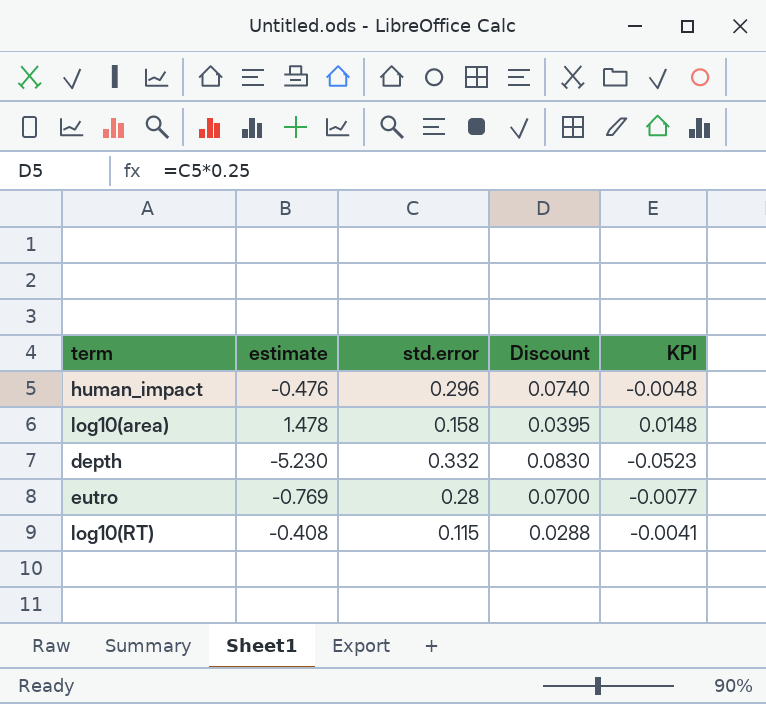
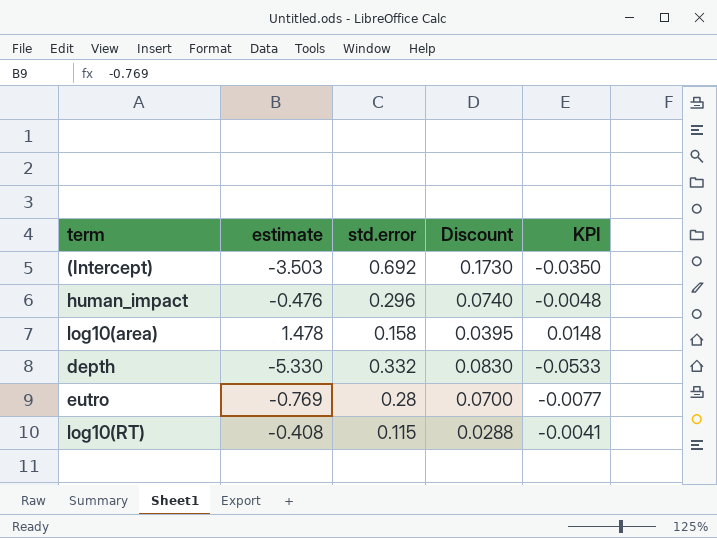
row (Intercept): none -> -3.503 | 0.692 | 0.1730 | -0.0350
depth | estimate: -5.230 -> -5.330
depth | KPI: -0.0523 -> -0.0533

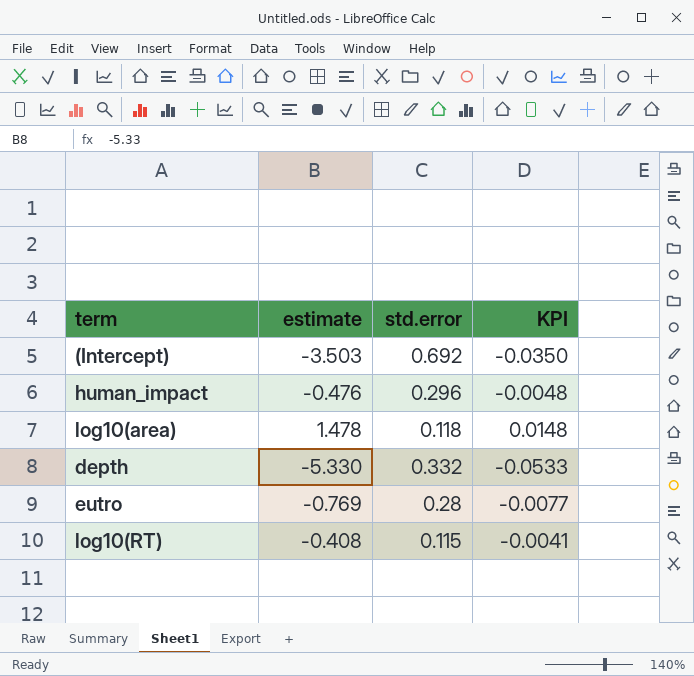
column Discount | formula: [std.error] * 0.25 -> none
log10(area) | std.error: 0.158 -> 0.118

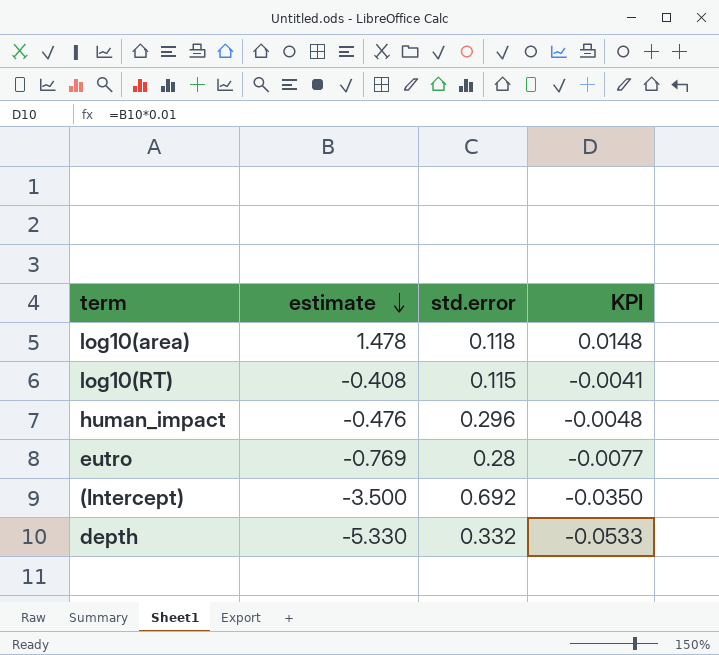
row order: none -> estimate descending
(Intercept) | estimate: -3.503 -> -3.500

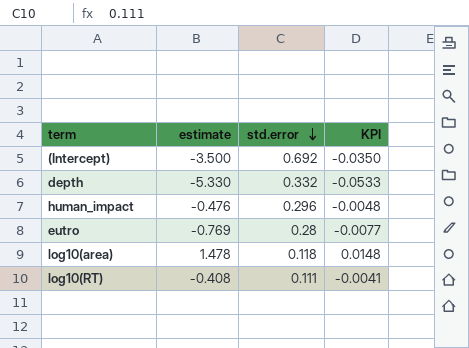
row order: estimate descending -> std.error descending
log10(RT) | std.error: 0.115 -> 0.111

